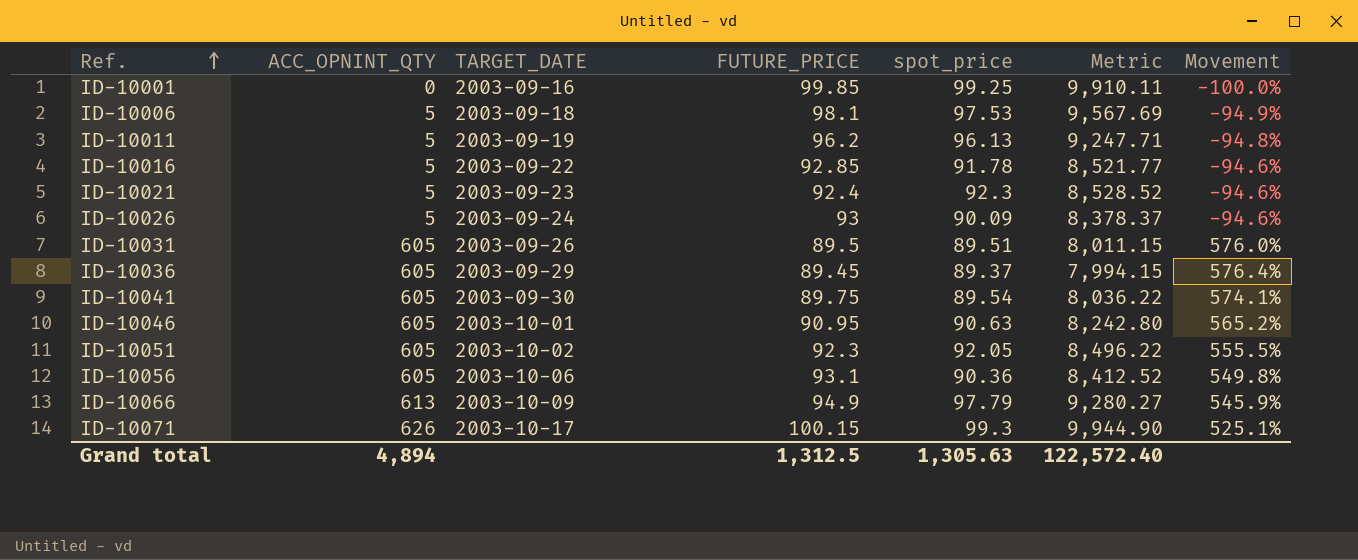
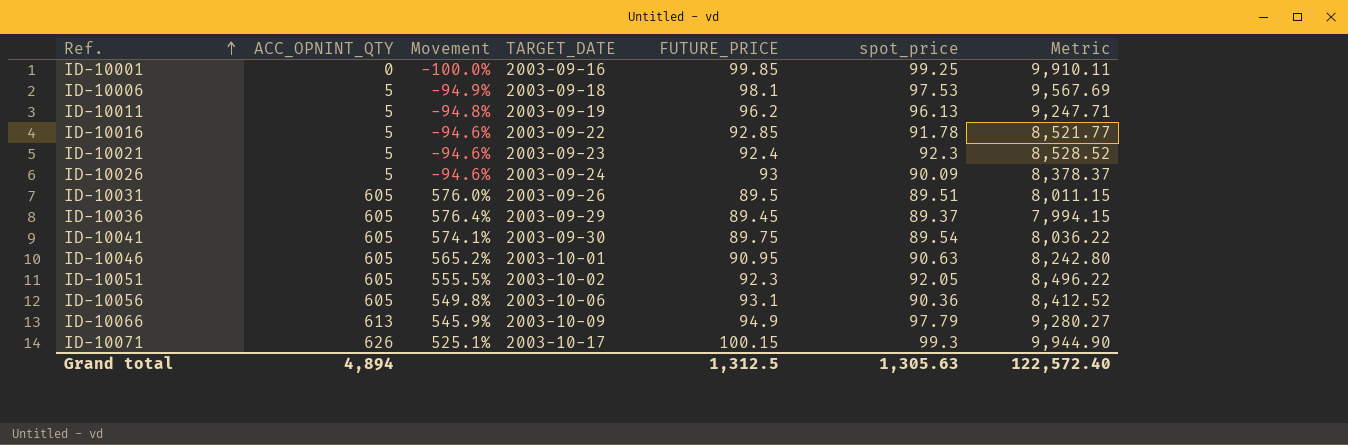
column Movement | position: 7 -> 3

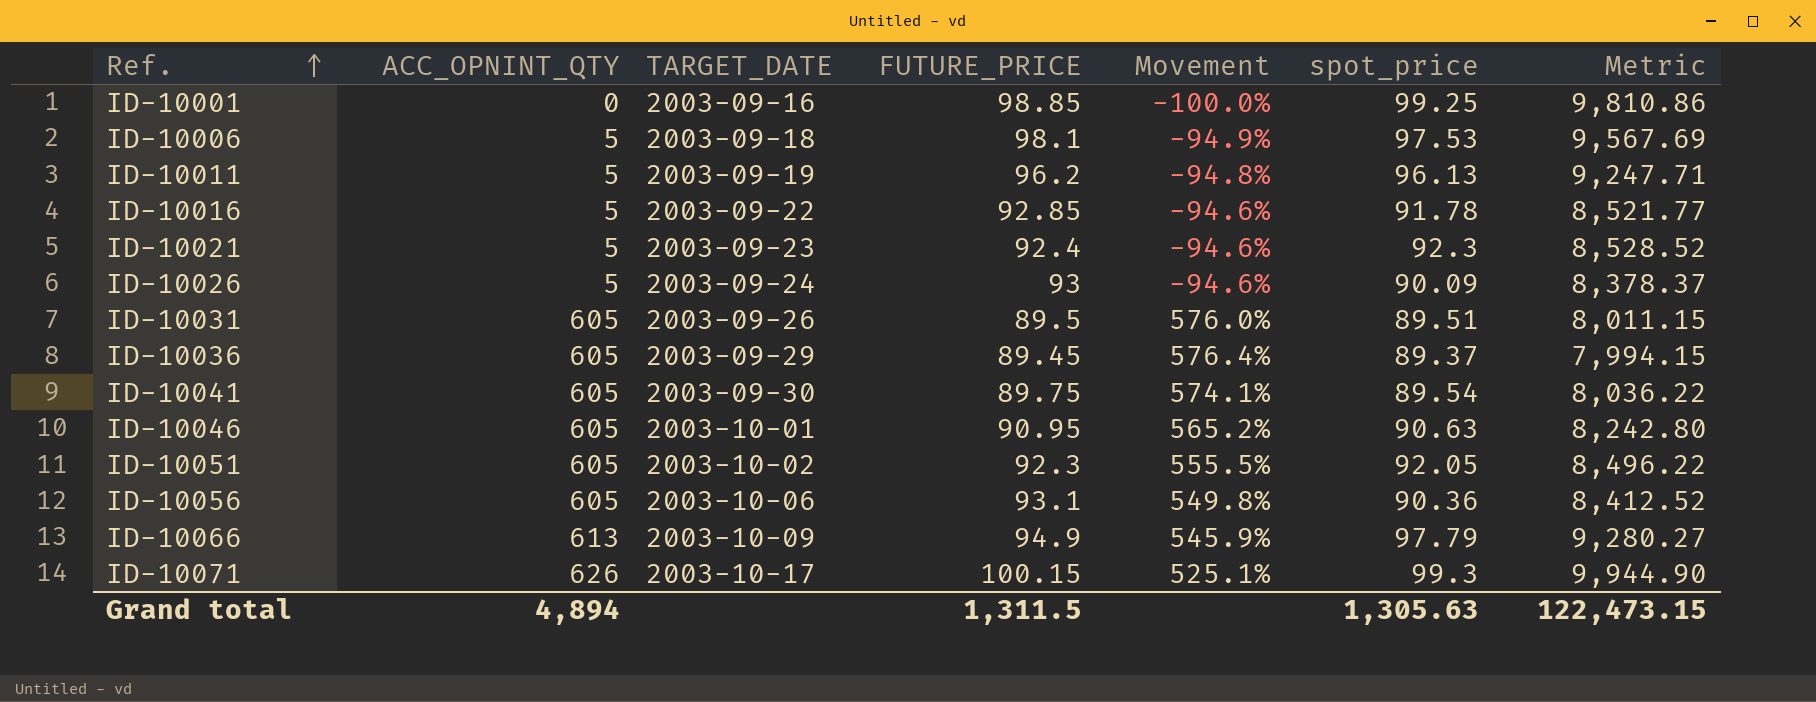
column Movement | position: 3 -> 5
ID-10001 | FUTURE_PRICE: 99.85 -> 98.85
ID-10001 | Metric: 9,910.11 -> 9,810.86
Grand total | FUTURE_PRICE: 1,312.5 -> 1,311.5
Grand total | Metric: 122,572.40 -> 122,473.15

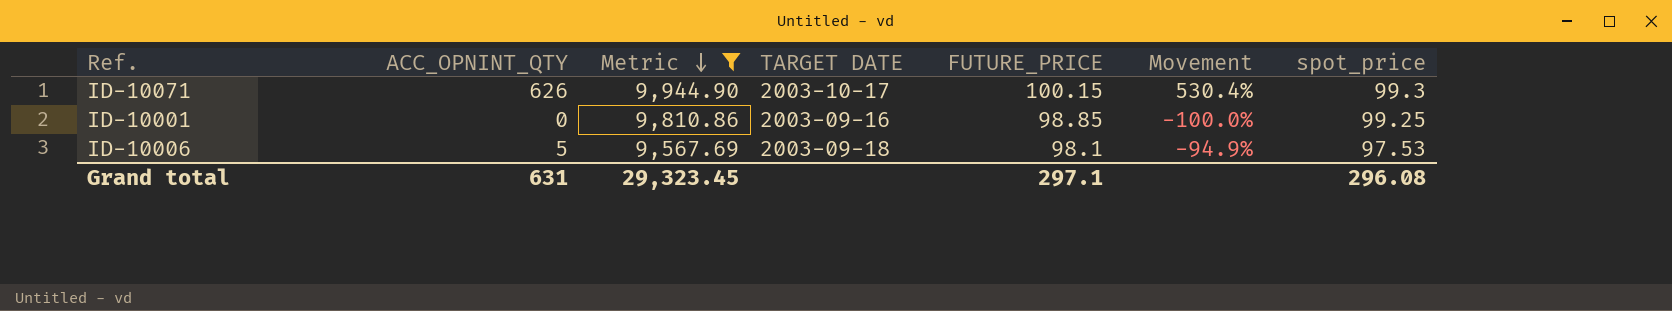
filter: none -> Metric >= 9,567.69
row order: Ref. ascending -> Metric descending
column Metric | position: 7 -> 3
column name: TARGET_DATE -> TARGET DATE
column Movement | formula: ([ACC_OPNINT_QTY] - [FUTURE_PRICE]) / [FUTURE_PRICE] -> ([ACC_OPNINT_QTY] - [spot_price]) / [spot_price]
Grand total | ACC_OPNINT_QTY: 4,894 -> 631
Grand total | Metric: 122,473.15 -> 29,323.45
Grand total | FUTURE_PRICE: 1,311.5 -> 297.1
Grand total | spot_price: 1,305.63 -> 296.08

